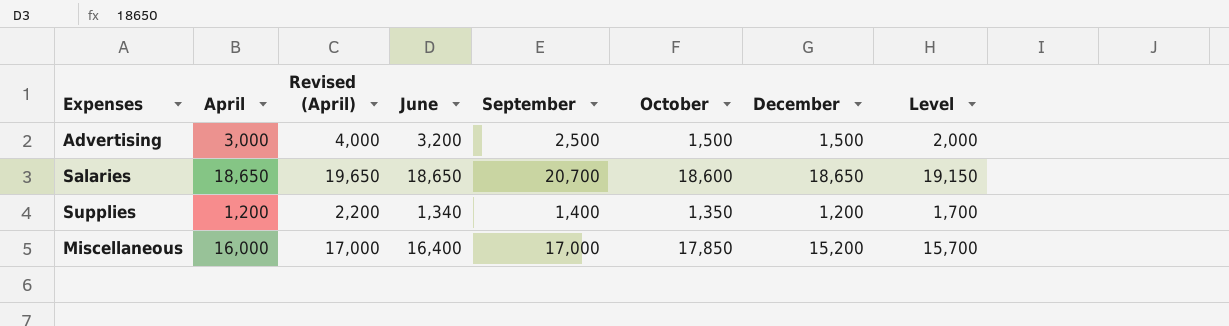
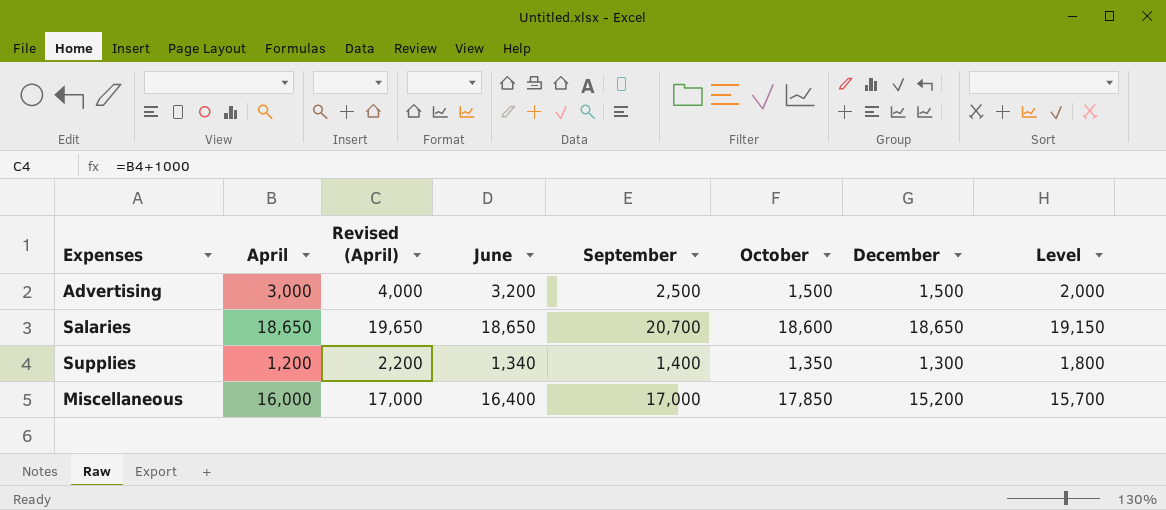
Supplies | December: 1,200 -> 1,300
Supplies | Level: 1,700 -> 1,800

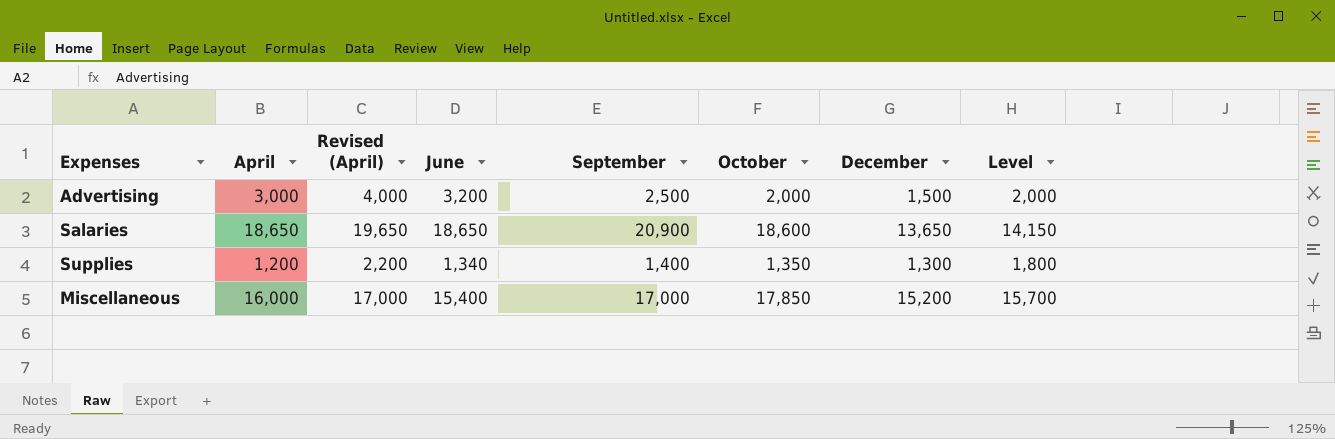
Advertising | October: 1,500 -> 2,000
Salaries | September: 20,700 -> 20,900
Salaries | December: 18,650 -> 13,650
Salaries | Level: 19,150 -> 14,150
Miscellaneous | June: 16,400 -> 15,400

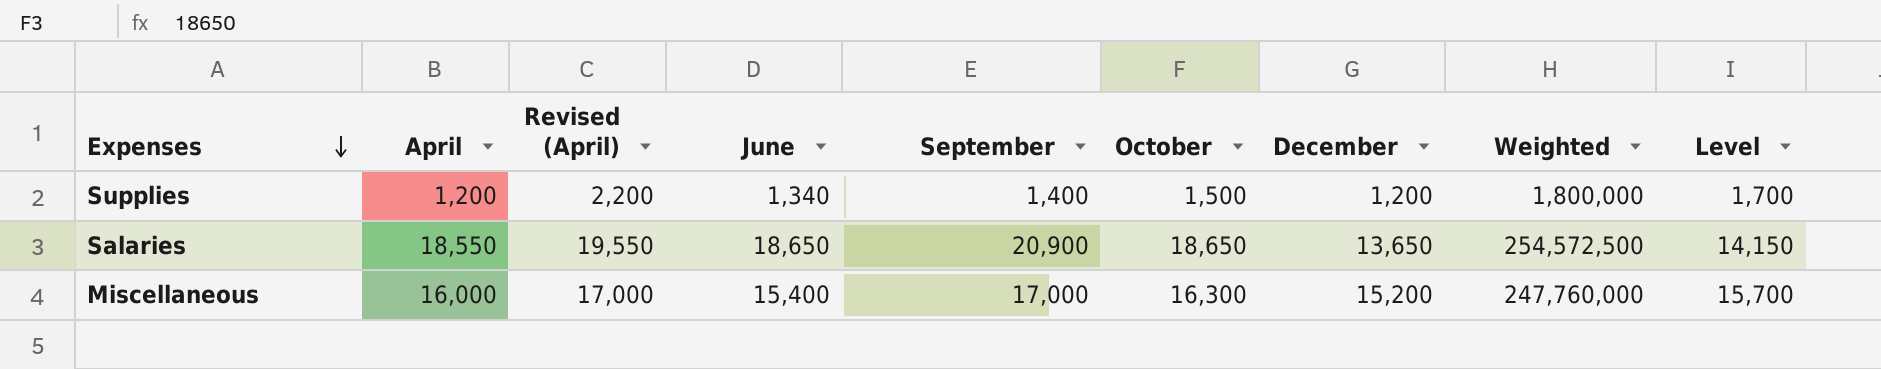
row order: none -> Expenses descending
column Weighted | formula: none -> [October] * [December]
row Advertising: 3,000 | 4,000 | 3,200 | 2,500 | 2,000 | 1,500 | 2,000 -> none
Supplies | October: 1,350 -> 1,500
Supplies | December: 1,300 -> 1,200
Supplies | Level: 1,800 -> 1,700
Salaries | April: 18,650 -> 18,550
Salaries | Revised (April): 19,650 -> 19,550
Salaries | October: 18,600 -> 18,650
Miscellaneous | October: 17,850 -> 16,300

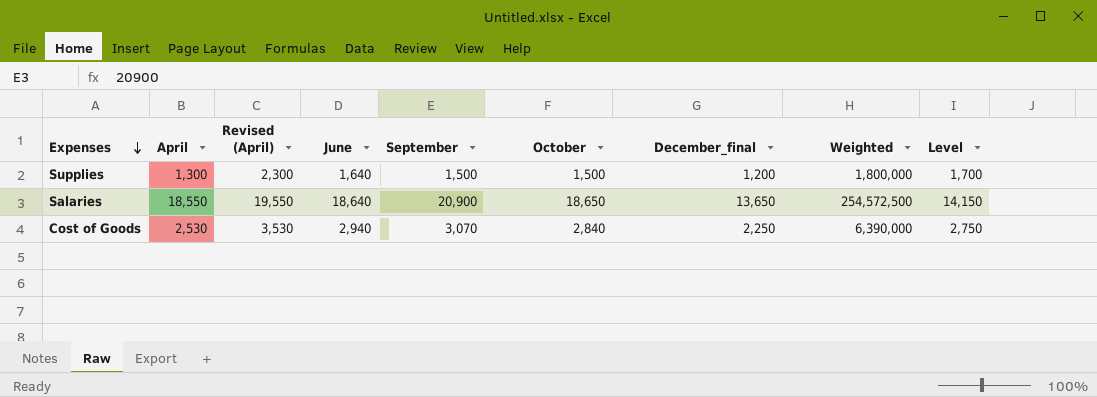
column name: December -> December_final
row Miscellaneous: 16,000 | 17,000 | 15,400 | 17,000 | 16,300 | 15,200 | 247,760,000 | 15,700 -> none
Supplies | April: 1,200 -> 1,300
Supplies | Revised (April): 2,200 -> 2,300
Supplies | June: 1,340 -> 1,640
Supplies | September: 1,400 -> 1,500
Salaries | June: 18,650 -> 18,640
row Cost of Goods: none -> 2,530 | 3,530 | 2,940 | 3,070 | 2,840 | 2,250 | 6,390,000 | 2,750

